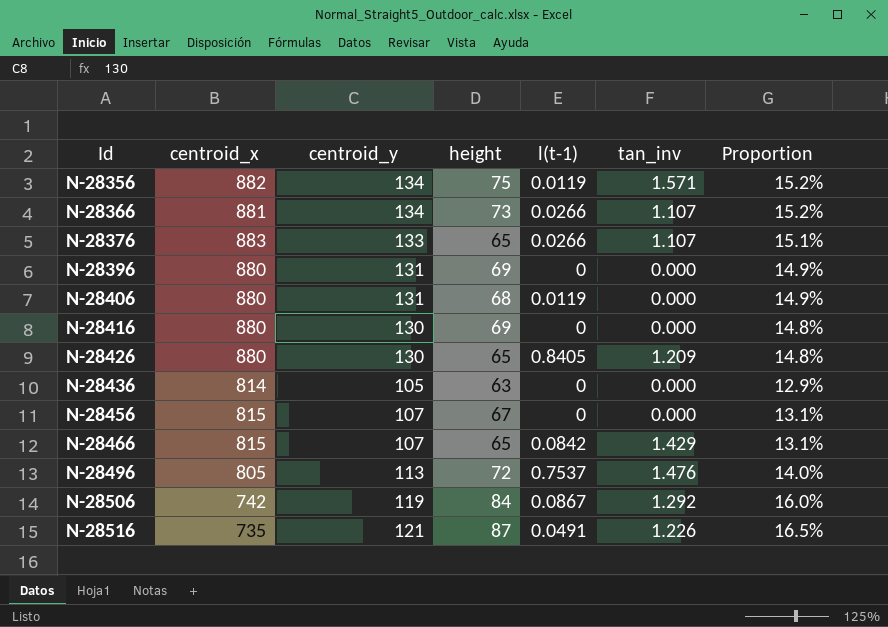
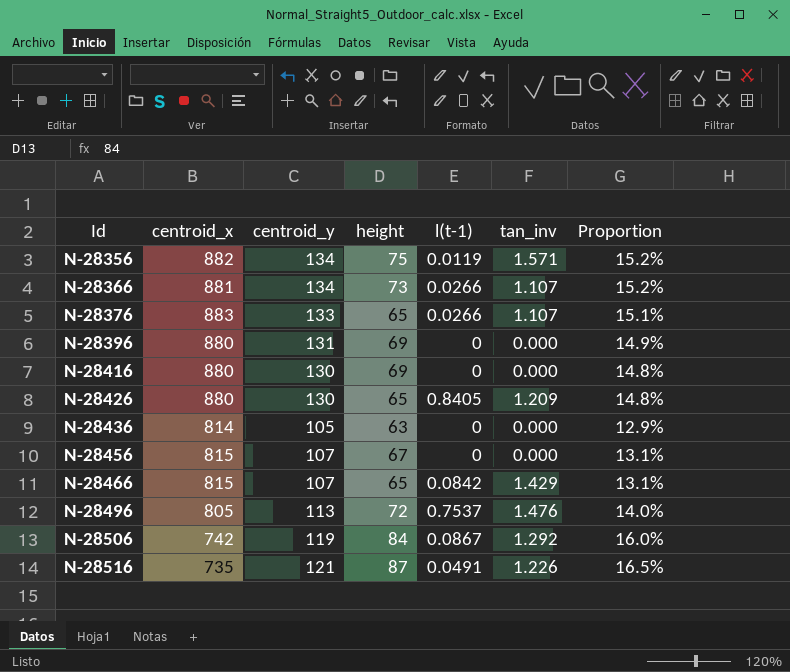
row N-28406: 880 | 131 | 68 | 0.0119 | 0.000 | 14.9% -> none

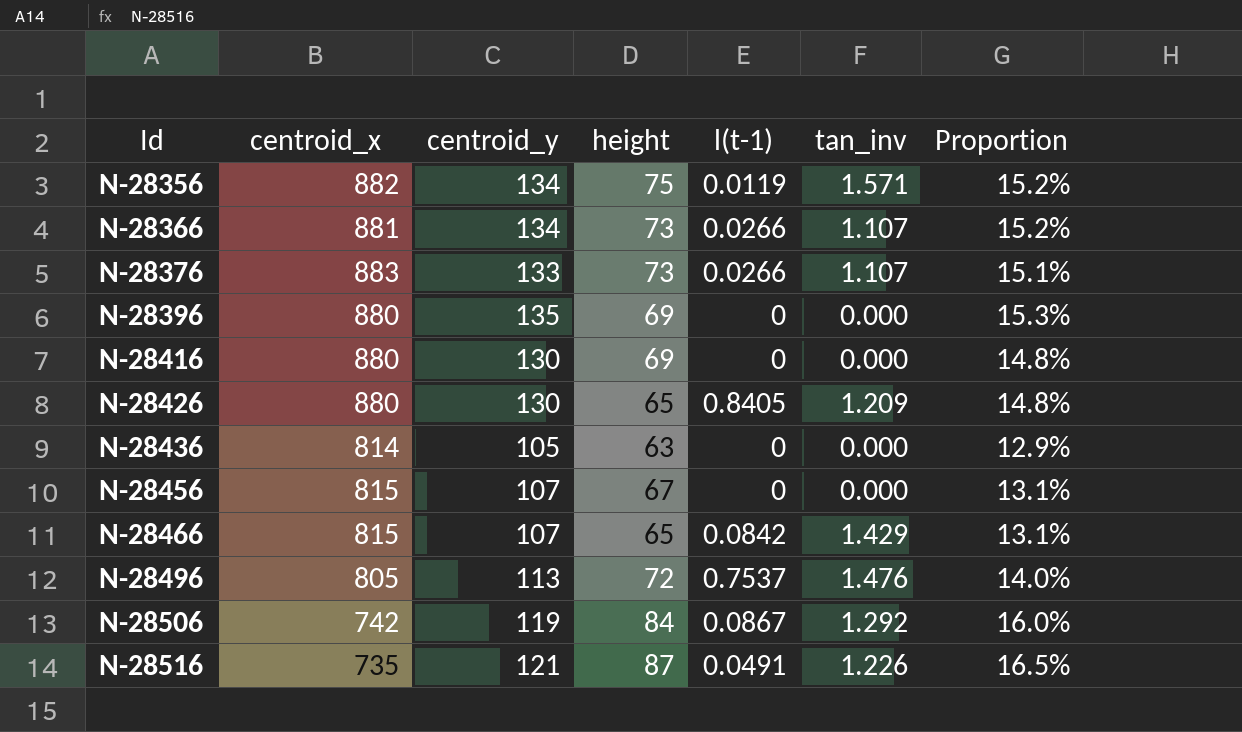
N-28376 | height: 65 -> 73
N-28396 | centroid_y: 131 -> 135
N-28396 | Proportion: 14.9% -> 15.3%

